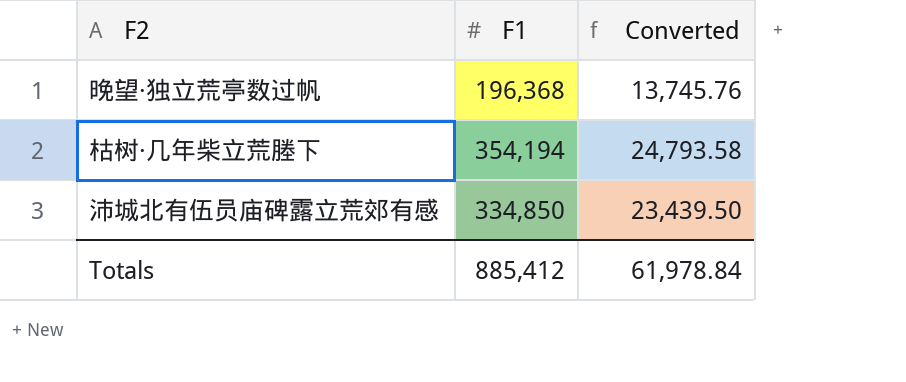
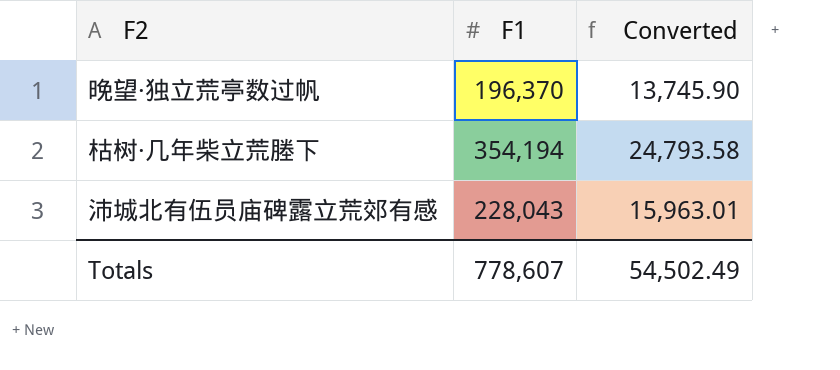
晚望·独立荒亭数过帆 | F1: 196,368 -> 196,370
晚望·独立荒亭数过帆 | Converted: 13,745.76 -> 13,745.90
沛城北有伍员庙碑露立荒郊有感 | F1: 334,850 -> 228,043
沛城北有伍员庙碑露立荒郊有感 | Converted: 23,439.50 -> 15,963.01
Totals | F1: 885,412 -> 778,607
Totals | Converted: 61,978.84 -> 54,502.49

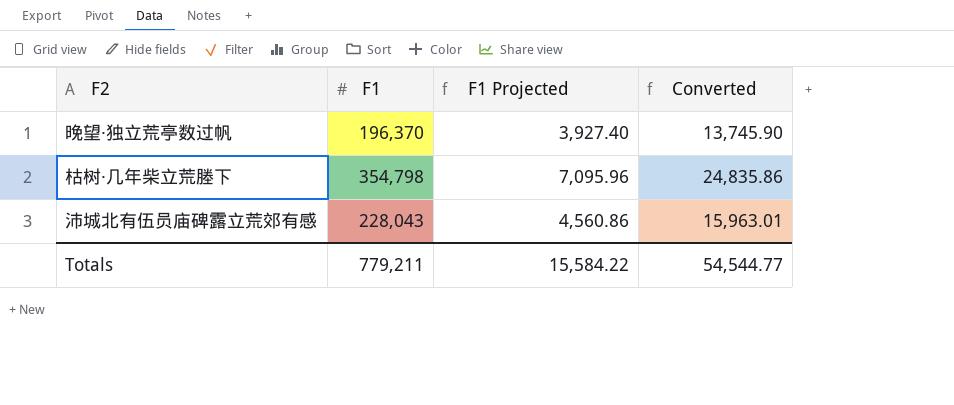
column F1 Projected | formula: none -> [F1] * 0.02
枯树·几年柴立荒塍下 | F1: 354,194 -> 354,798
枯树·几年柴立荒塍下 | Converted: 24,793.58 -> 24,835.86
Totals | F1: 778,607 -> 779,211
Totals | Converted: 54,502.49 -> 54,544.77

